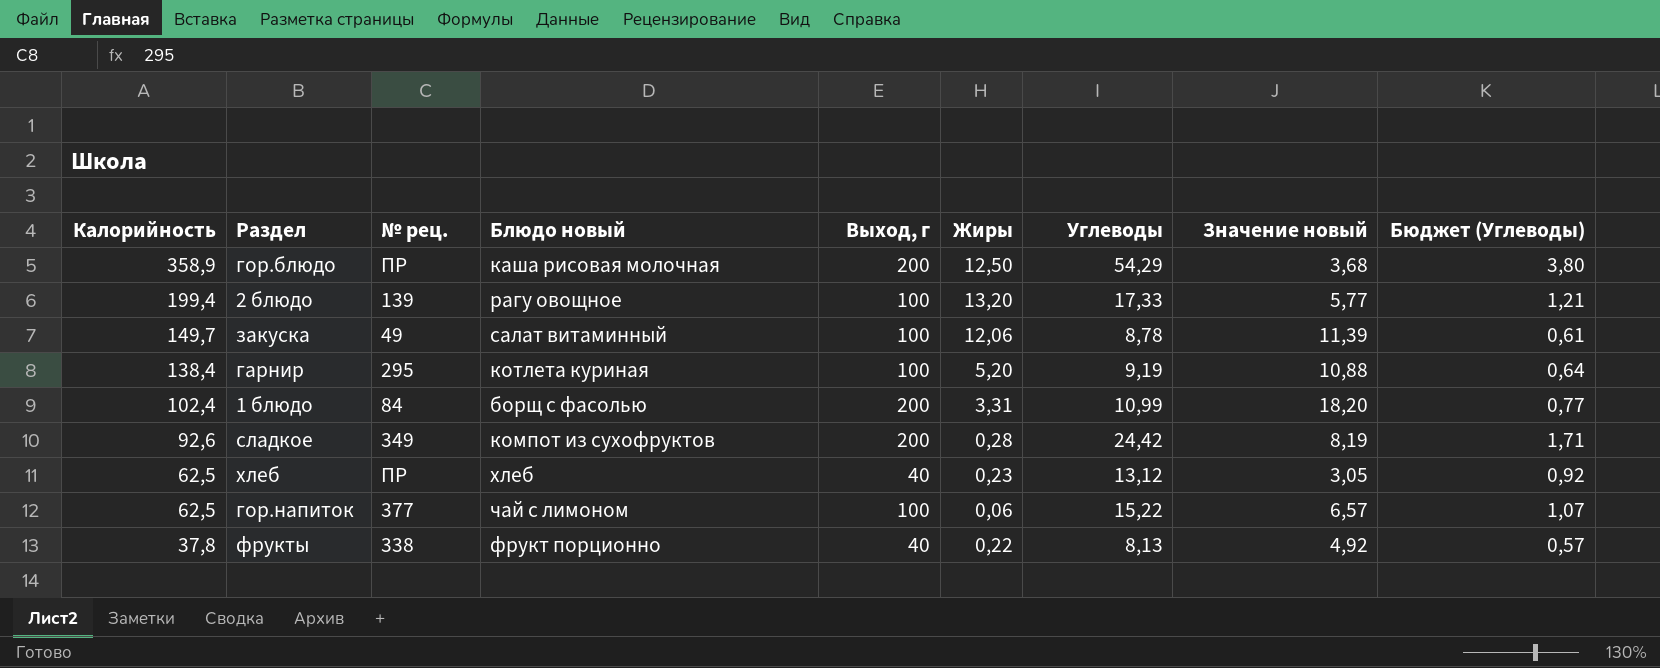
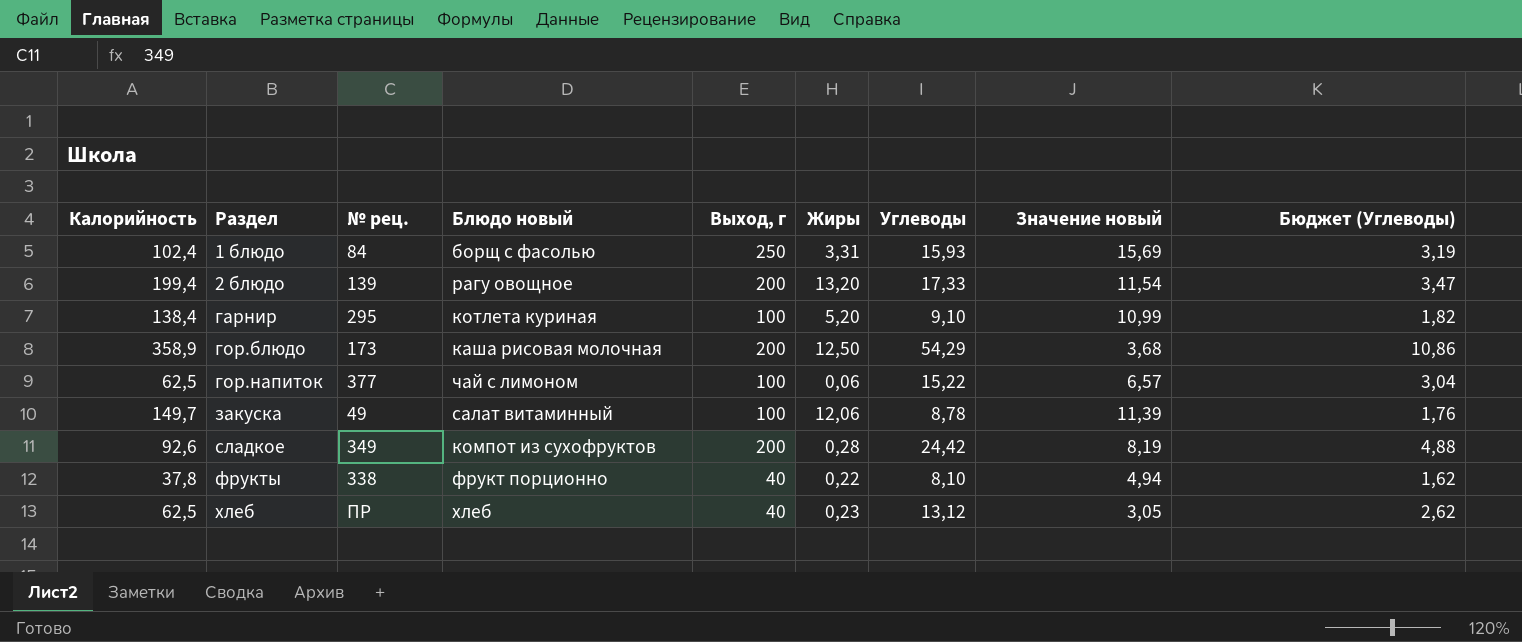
row order: Калорийность descending -> Раздел ascending
column Бюджет (Углеводы) | formula: [Углеводы] * 0,07 -> [Углеводы] * 0,2
1 блюдо | Выход, г: 200 -> 250
1 блюдо | Углеводы: 10,99 -> 15,93
1 блюдо | Значение новый: 18,20 -> 15,69
2 блюдо | Выход, г: 100 -> 200
2 блюдо | Значение новый: 5,77 -> 11,54
гарнир | Углеводы: 9,19 -> 9,10
гарнир | Значение новый: 10,88 -> 10,99
гор.блюдо | № рец.: ПР -> 173
фрукты | Углеводы: 8,13 -> 8,10
фрукты | Значение новый: 4,92 -> 4,94

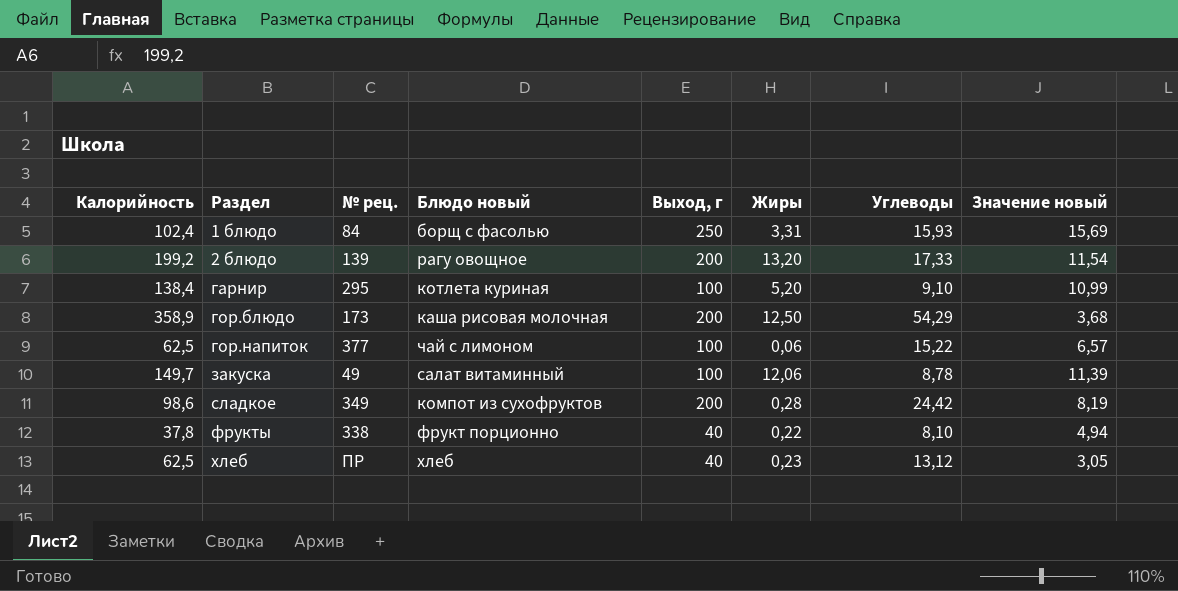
column Бюджет (Углеводы) | formula: [Углеводы] * 0,2 -> none
2 блюдо | Калорийность: 199,4 -> 199,2
сладкое | Калорийность: 92,6 -> 98,6

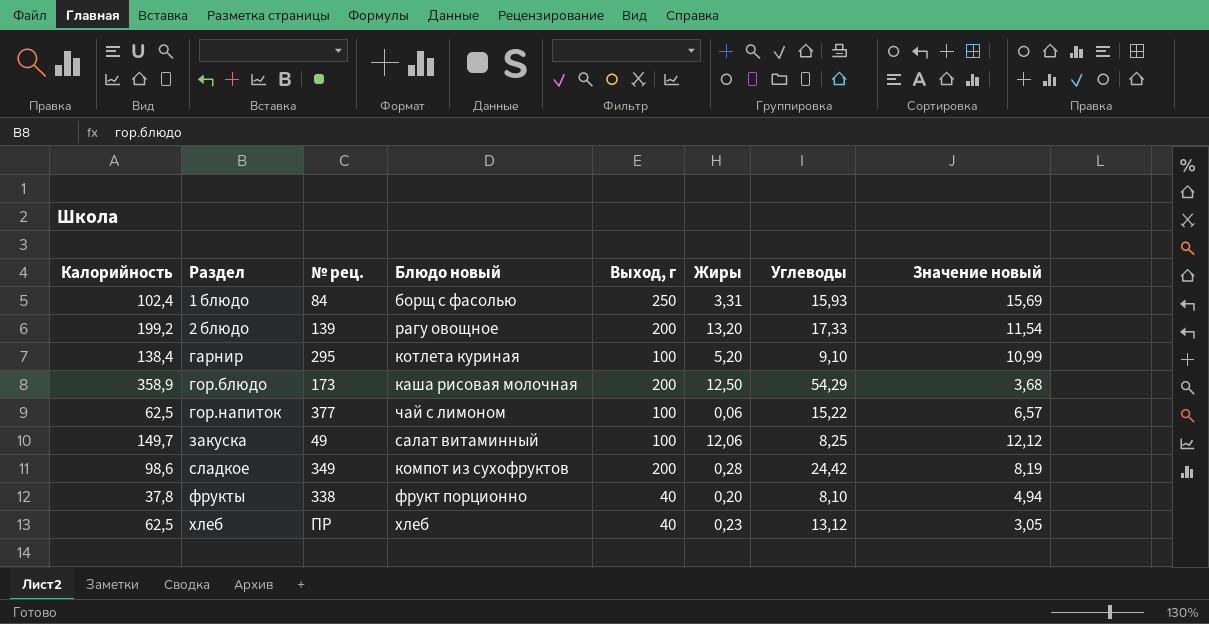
закуска | Углеводы: 8,78 -> 8,25
закуска | Значение новый: 11,39 -> 12,12
фрукты | Жиры: 0,22 -> 0,20

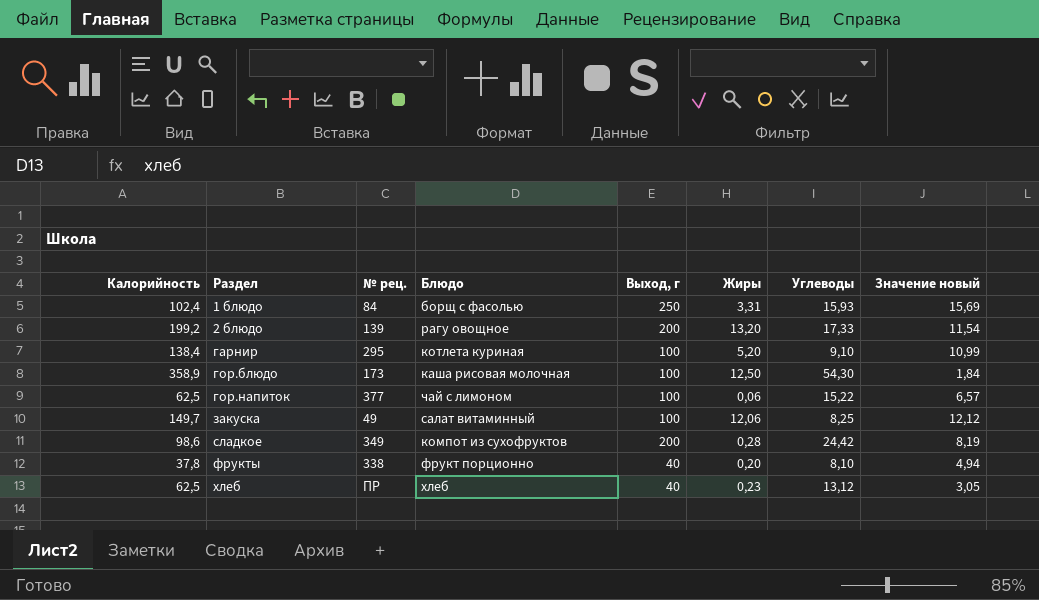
column name: Блюдо новый -> Блюдо
гор.блюдо | Выход, г: 200 -> 100
гор.блюдо | Углеводы: 54,29 -> 54,30
гор.блюдо | Значение новый: 3,68 -> 1,84

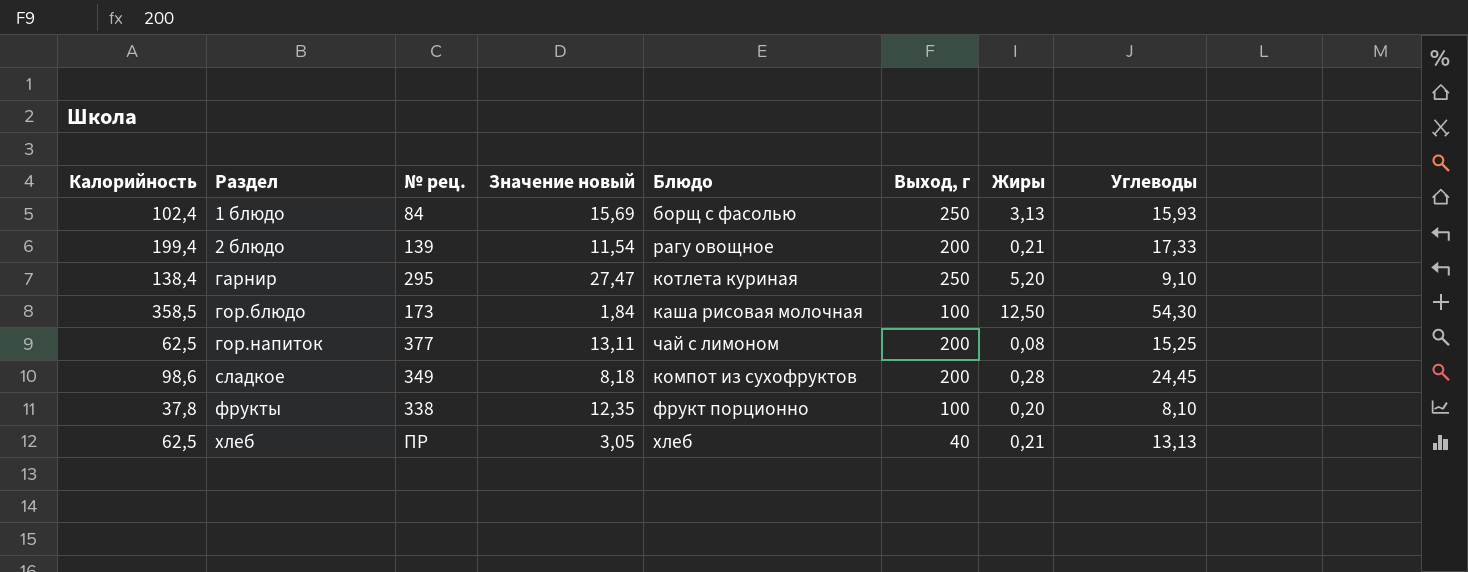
column Значение новый | position: 8 -> 4
row закуска: 149,7 | 49 | салат витаминный | 100 | 12,06 | 8,25 | 12,12 -> none
1 блюдо | Жиры: 3,31 -> 3,13
2 блюдо | Калорийность: 199,2 -> 199,4
2 блюдо | Жиры: 13,20 -> 0,21
гарнир | Значение новый: 10,99 -> 27,47
гарнир | Выход, г: 100 -> 250
гор.блюдо | Калорийность: 358,9 -> 358,5
гор.напиток | Значение новый: 6,57 -> 13,11
гор.напиток | Выход, г: 100 -> 200
гор.напиток | Жиры: 0,06 -> 0,08
гор.напиток | Углеводы: 15,22 -> 15,25
сладкое | Значение новый: 8,19 -> 8,18
сладкое | Углеводы: 24,42 -> 24,45
фрукты | Значение новый: 4,94 -> 12,35
фрукты | Выход, г: 40 -> 100
хлеб | Жиры: 0,23 -> 0,21
хлеб | Углеводы: 13,12 -> 13,13

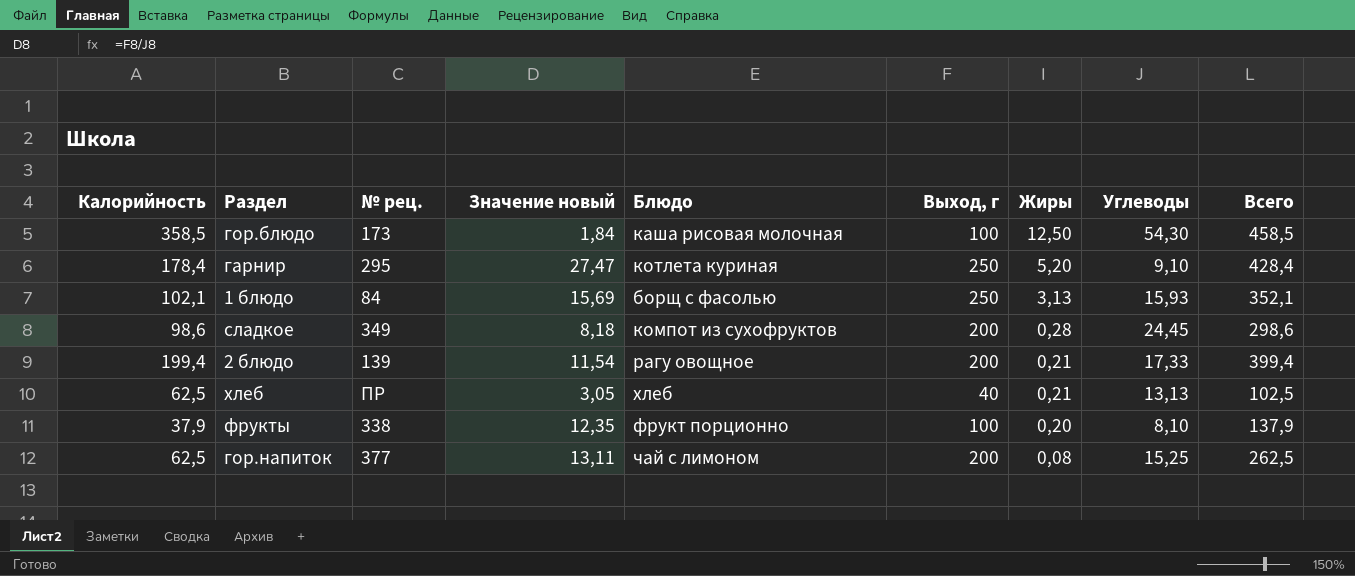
row order: Раздел ascending -> Жиры descending
column Всего | formula: none -> [Калорийность] + [Выход, г]
гарнир | Калорийность: 138,4 -> 178,4
1 блюдо | Калорийность: 102,4 -> 102,1
фрукты | Калорийность: 37,8 -> 37,9

